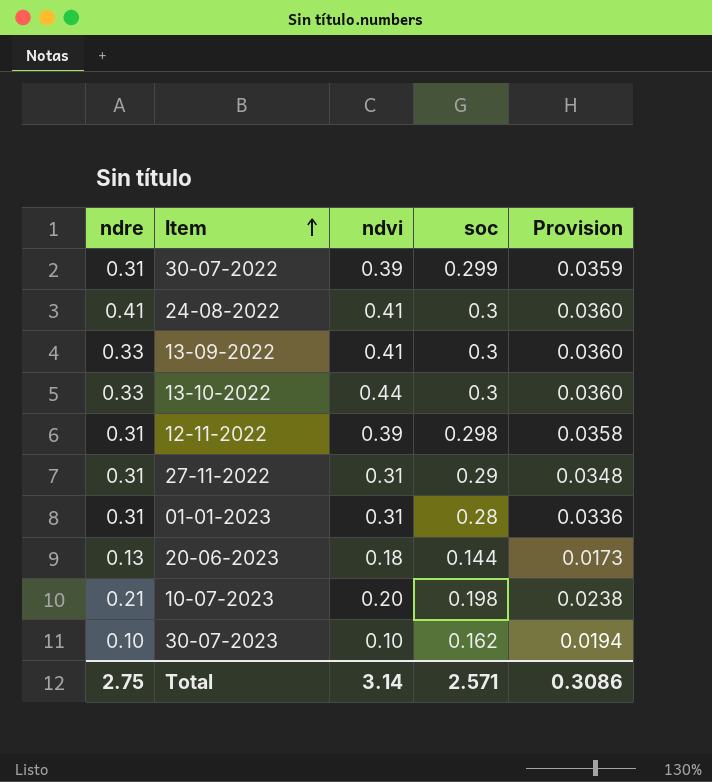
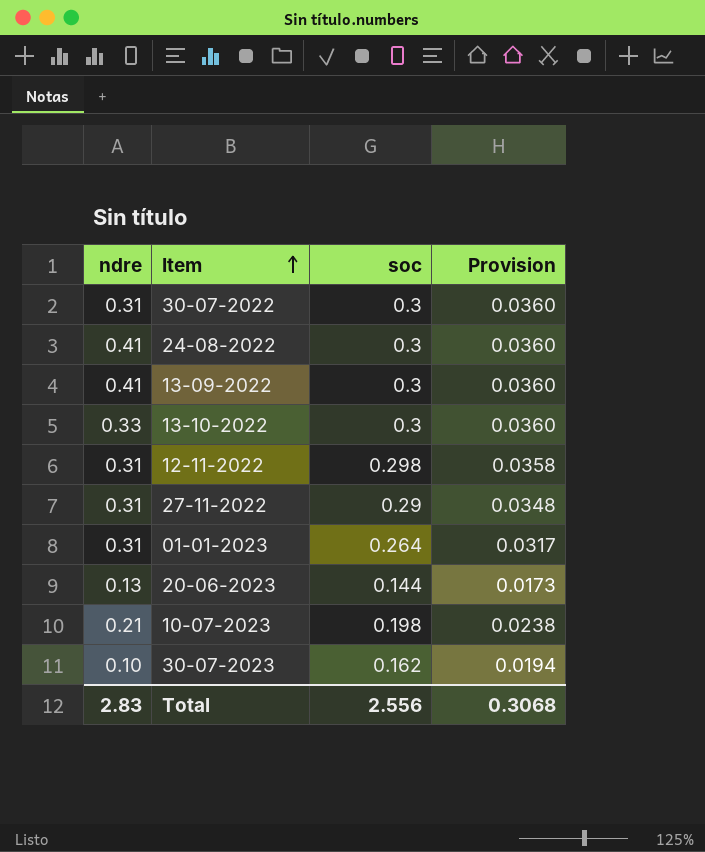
column ndvi | position: 3 -> none
30-07-2022 | soc: 0.299 -> 0.3
30-07-2022 | Provision: 0.0359 -> 0.0360
13-09-2022 | ndre: 0.33 -> 0.41
01-01-2023 | soc: 0.28 -> 0.264
01-01-2023 | Provision: 0.0336 -> 0.0317
Total | ndre: 2.75 -> 2.83
Total | soc: 2.571 -> 2.556
Total | Provision: 0.3086 -> 0.3068

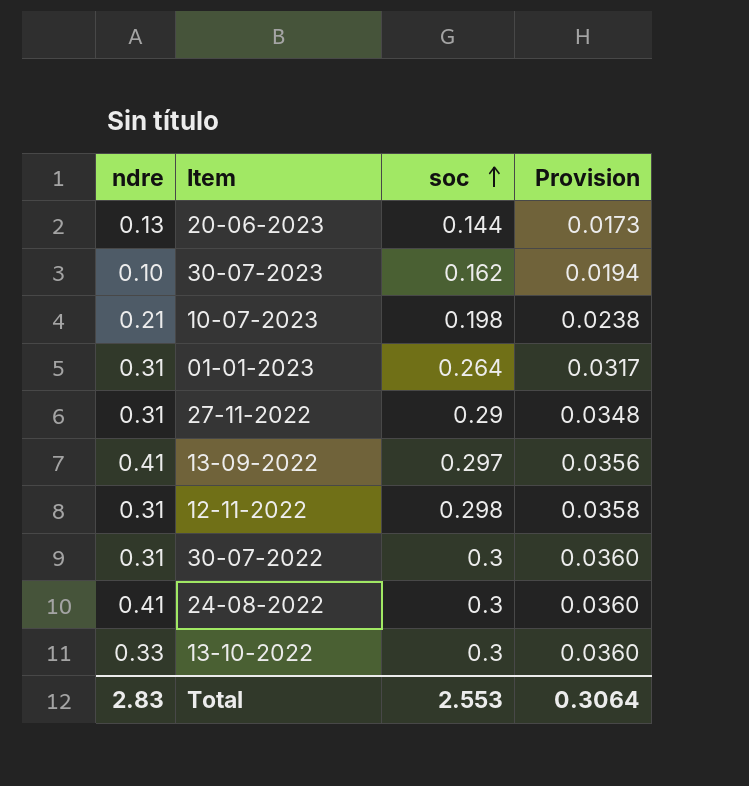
row order: Item ascending -> soc ascending
13-09-2022 | soc: 0.3 -> 0.297
13-09-2022 | Provision: 0.0360 -> 0.0356
Total | soc: 2.556 -> 2.553
Total | Provision: 0.3068 -> 0.3064

